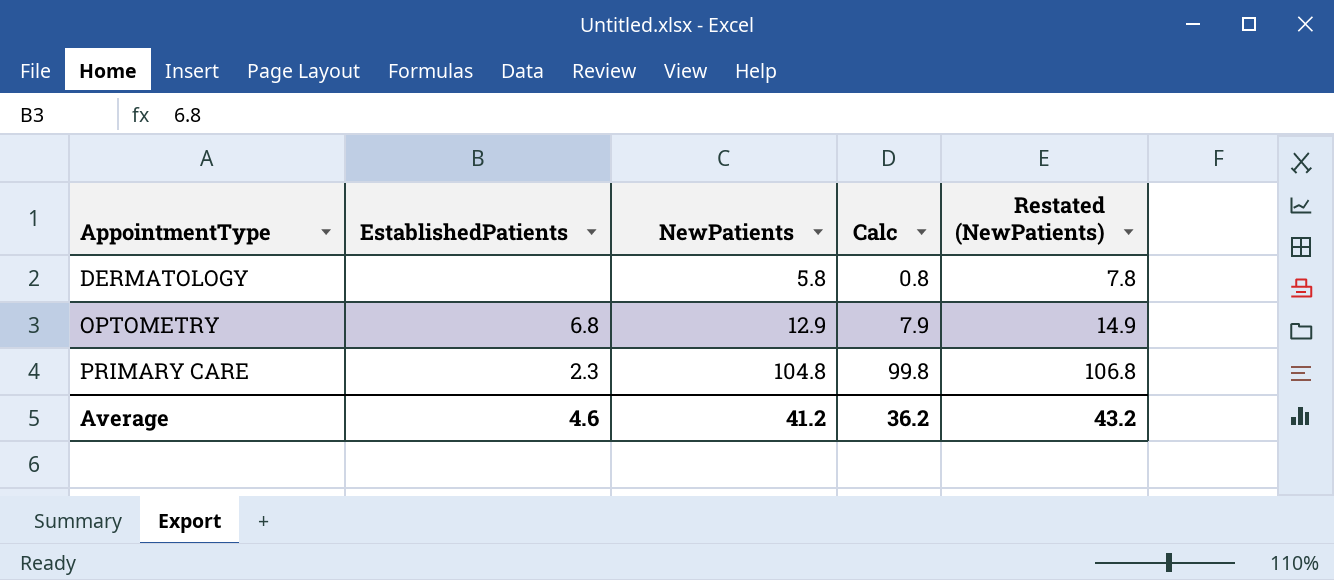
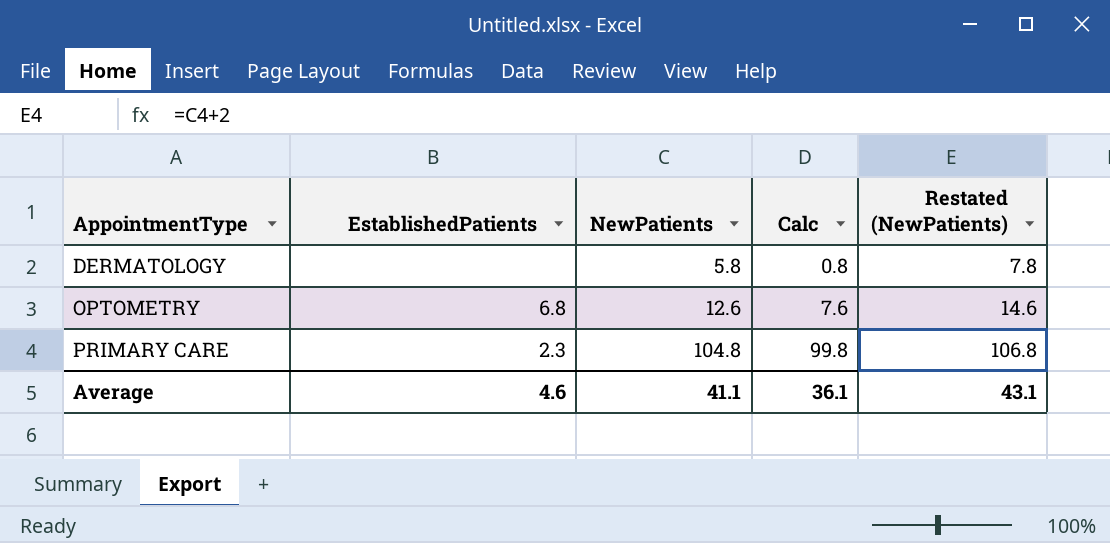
OPTOMETRY | NewPatients: 12.9 -> 12.6
OPTOMETRY | Calc: 7.9 -> 7.6
OPTOMETRY | Restated (NewPatients): 14.9 -> 14.6
Average | NewPatients: 41.2 -> 41.1
Average | Calc: 36.2 -> 36.1
Average | Restated (NewPatients): 43.2 -> 43.1

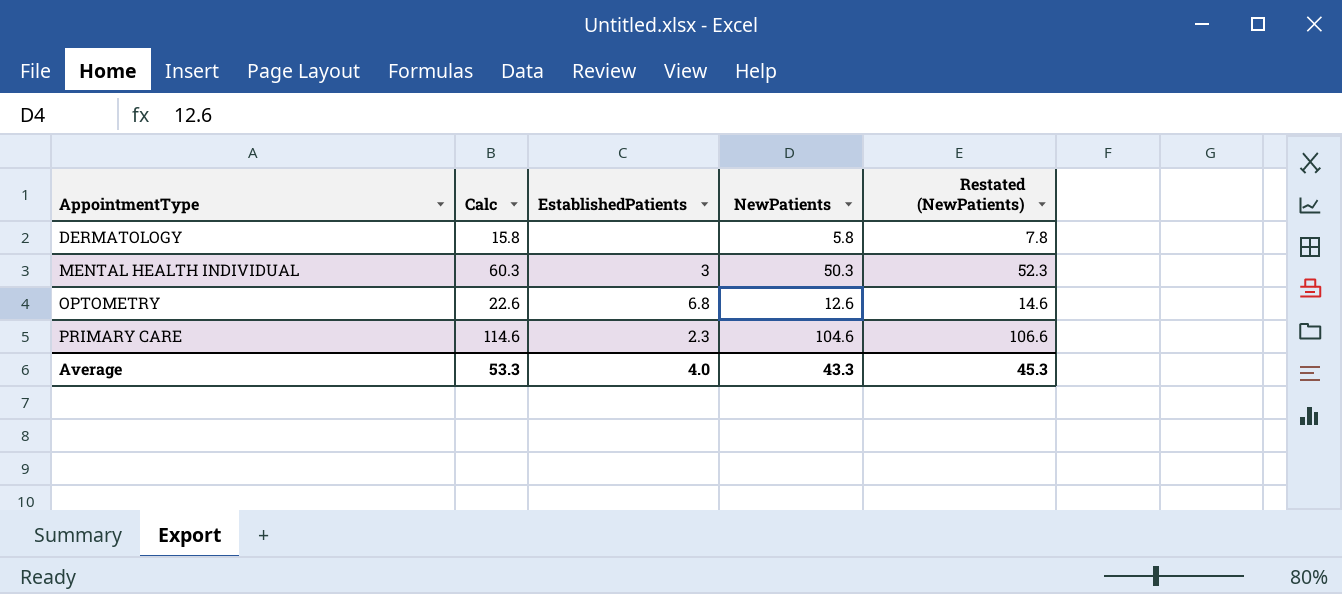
column Calc | formula: [NewPatients] - 5 -> [NewPatients] + 10
column Calc | position: 4 -> 2
row MENTAL HEALTH INDIVIDUAL: none -> 60.3 | 3 | 50.3 | 52.3
PRIMARY CARE | NewPatients: 104.8 -> 104.6
PRIMARY CARE | Restated (NewPatients): 106.8 -> 106.6
Average | Calc: 36.1 -> 53.3
Average | EstablishedPatients: 4.6 -> 4.0
Average | NewPatients: 41.1 -> 43.3
Average | Restated (NewPatients): 43.1 -> 45.3

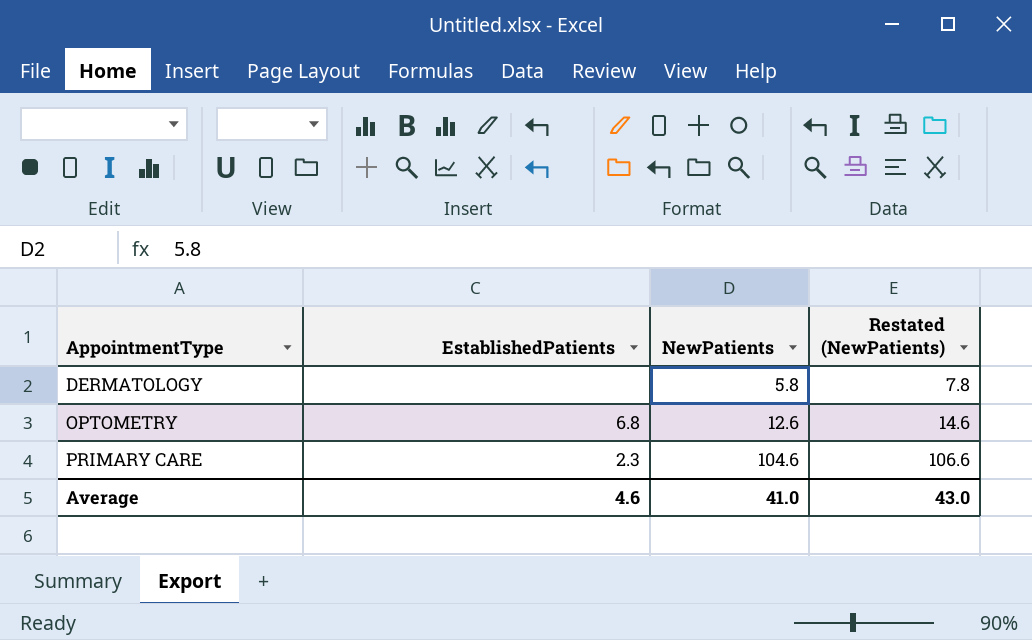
column Calc | formula: [NewPatients] + 10 -> none
row MENTAL HEALTH INDIVIDUAL: 60.3 | 3 | 50.3 | 52.3 -> none
Average | EstablishedPatients: 4.0 -> 4.6
Average | NewPatients: 43.3 -> 41.0
Average | Restated (NewPatients): 45.3 -> 43.0

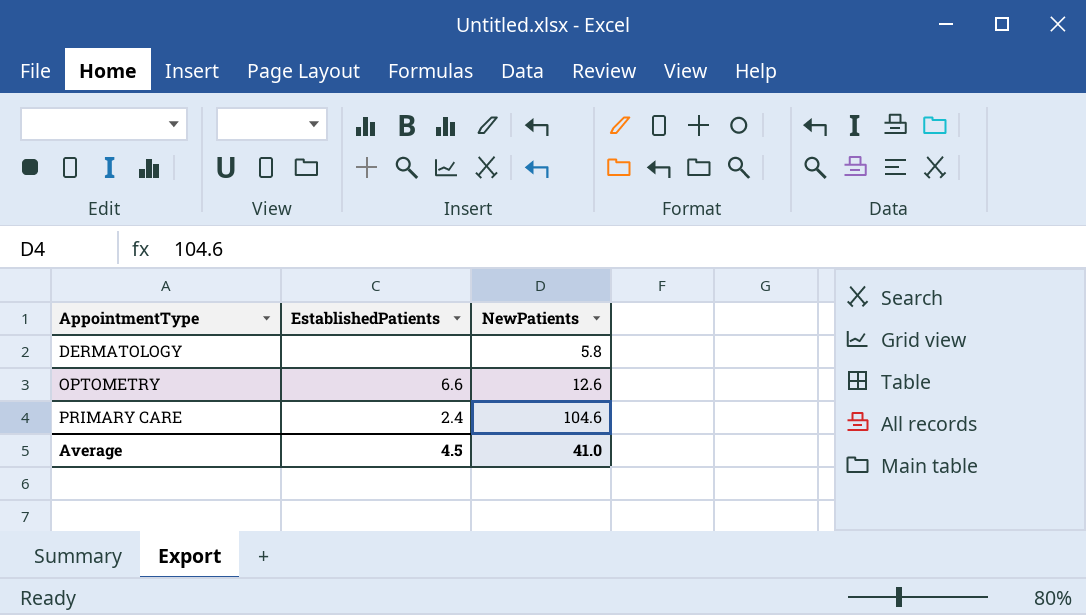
column Restated (NewPatients) | formula: [NewPatients] + 2 -> none
OPTOMETRY | EstablishedPatients: 6.8 -> 6.6
PRIMARY CARE | EstablishedPatients: 2.3 -> 2.4
Average | EstablishedPatients: 4.6 -> 4.5

